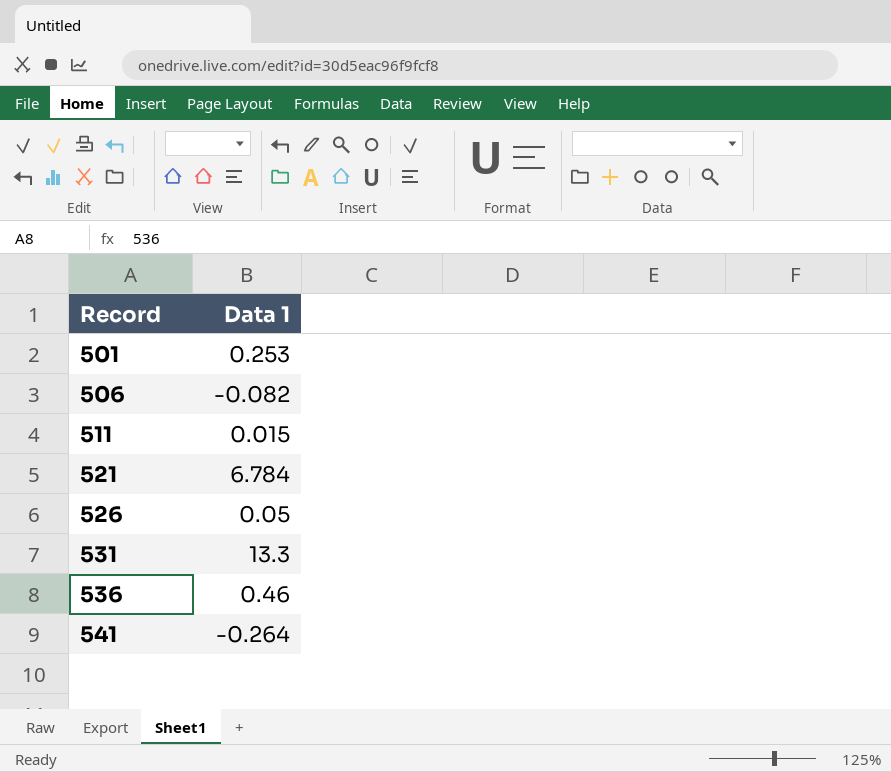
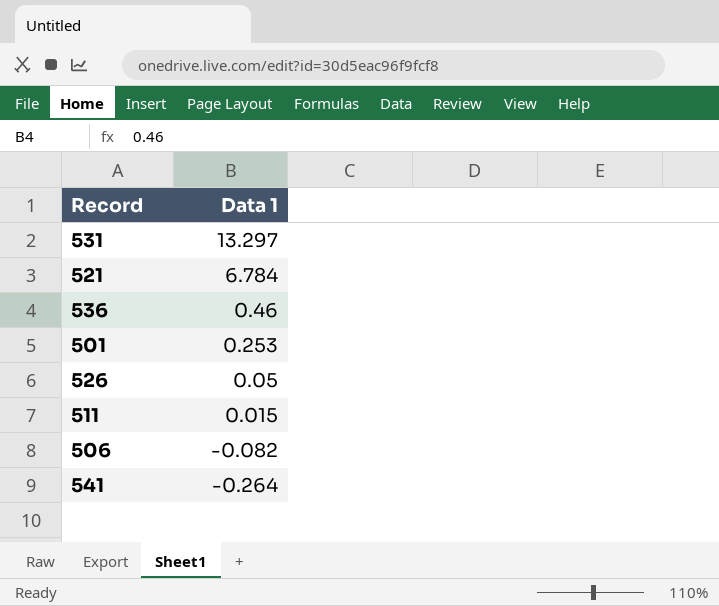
row order: Record ascending -> Data 1 descending
531 | Data 1: 13.3 -> 13.297

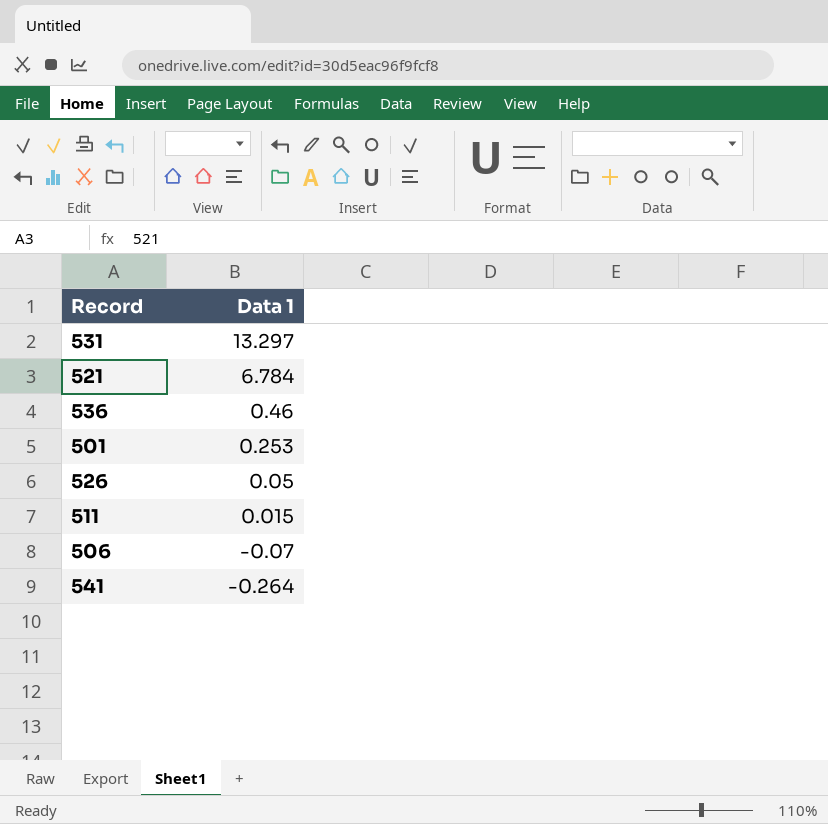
506 | Data 1: -0.082 -> -0.07

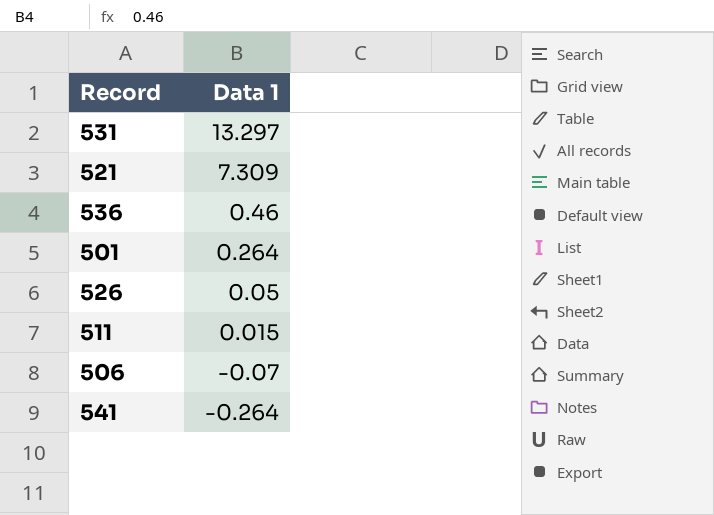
521 | Data 1: 6.784 -> 7.309
501 | Data 1: 0.253 -> 0.264

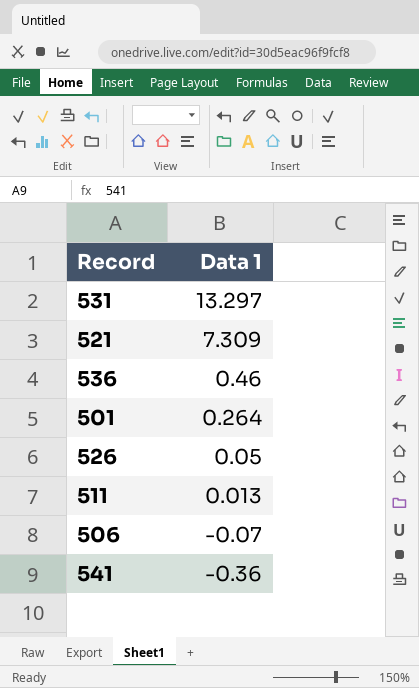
511 | Data 1: 0.015 -> 0.013
541 | Data 1: -0.264 -> -0.36

